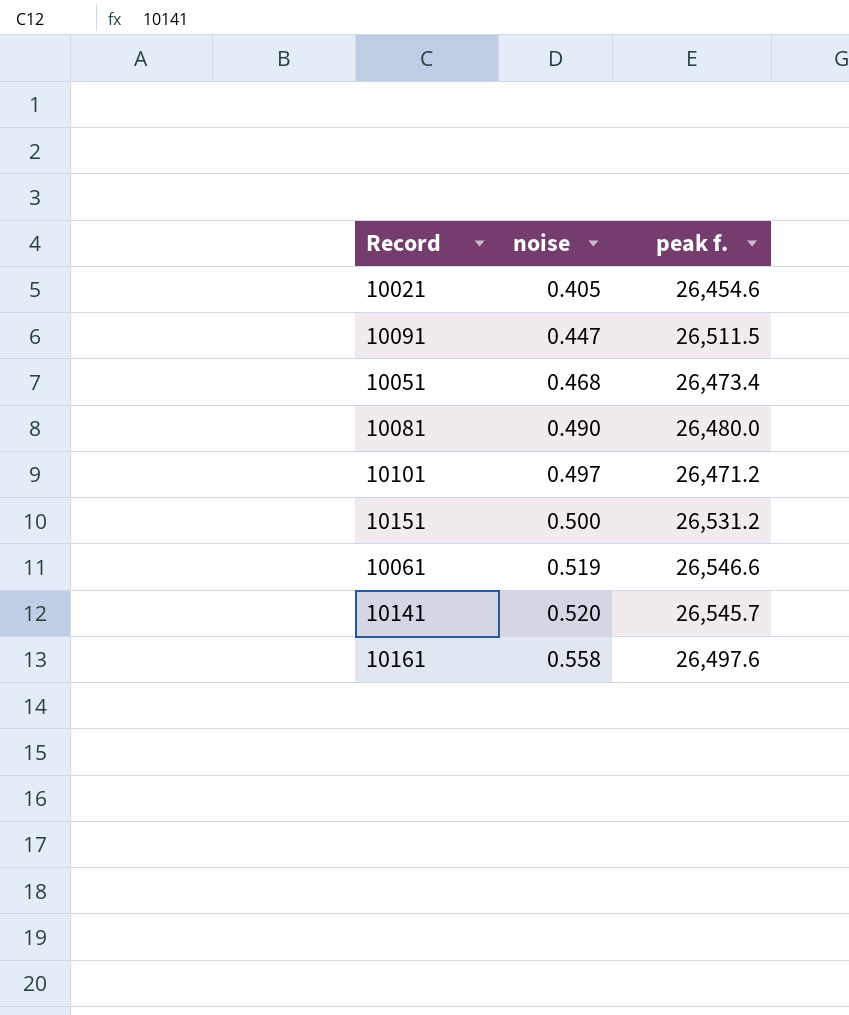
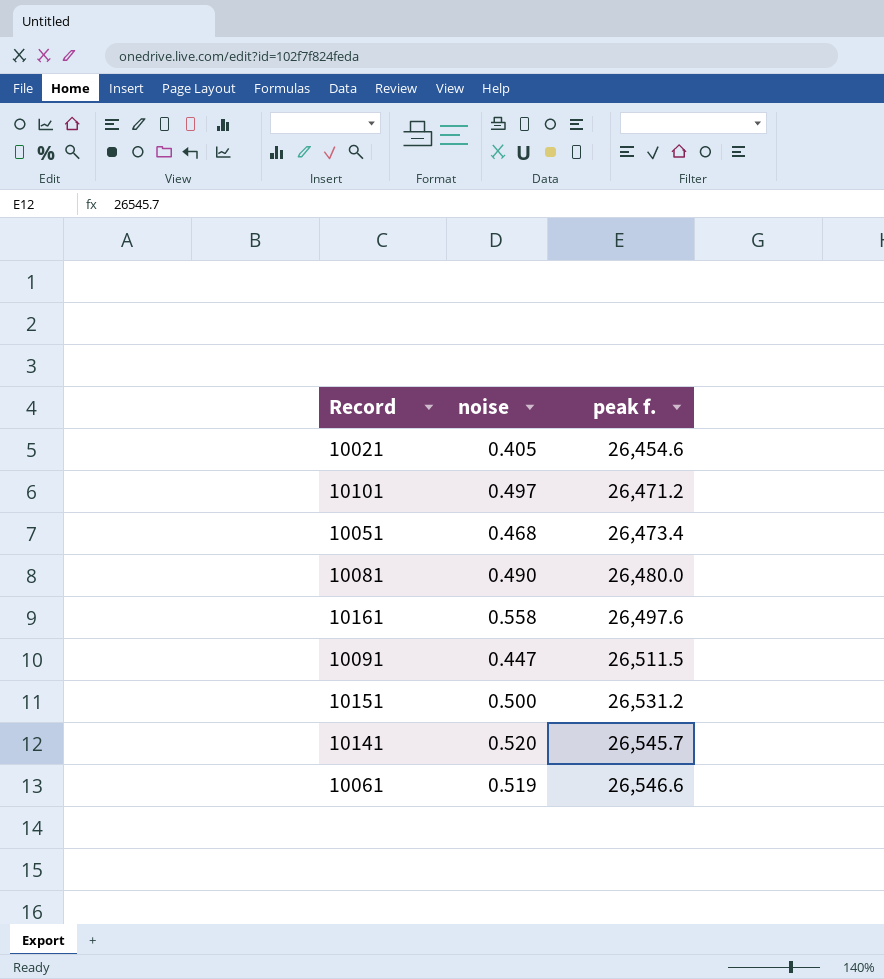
row order: noise ascending -> peak f. ascending

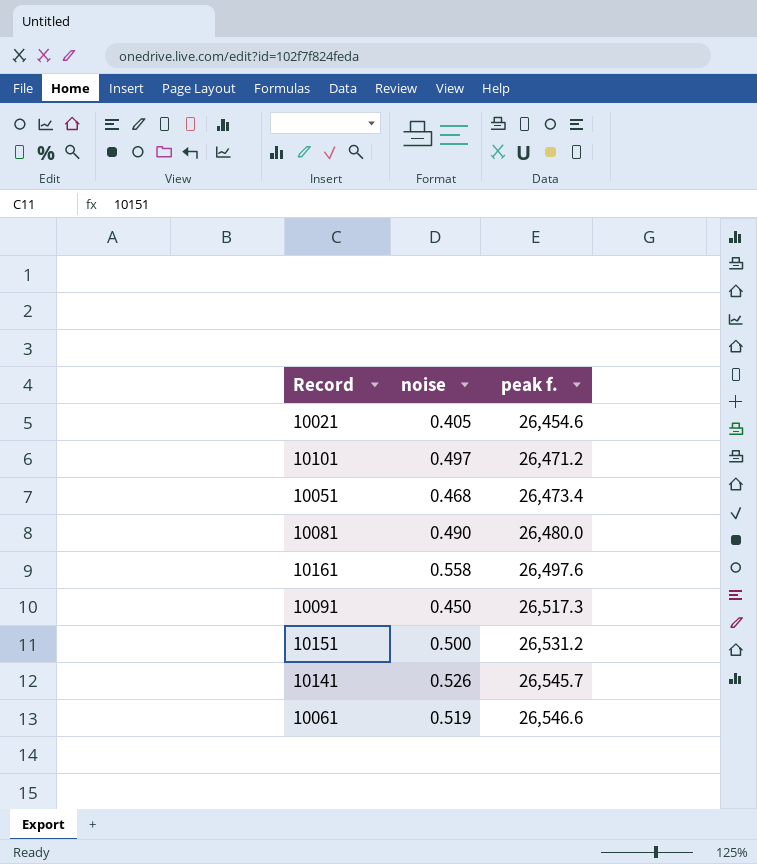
10091 | noise: 0.447 -> 0.450
10091 | peak f.: 26,511.5 -> 26,517.3
10141 | noise: 0.520 -> 0.526

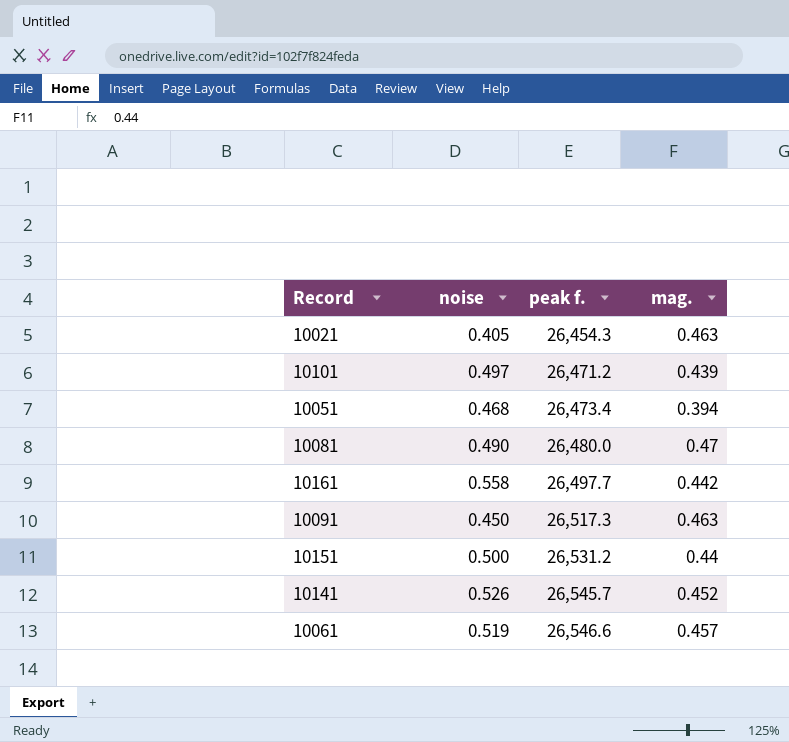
column mag. | position: none -> 4
10021 | peak f.: 26,454.6 -> 26,454.3
10161 | peak f.: 26,497.6 -> 26,497.7

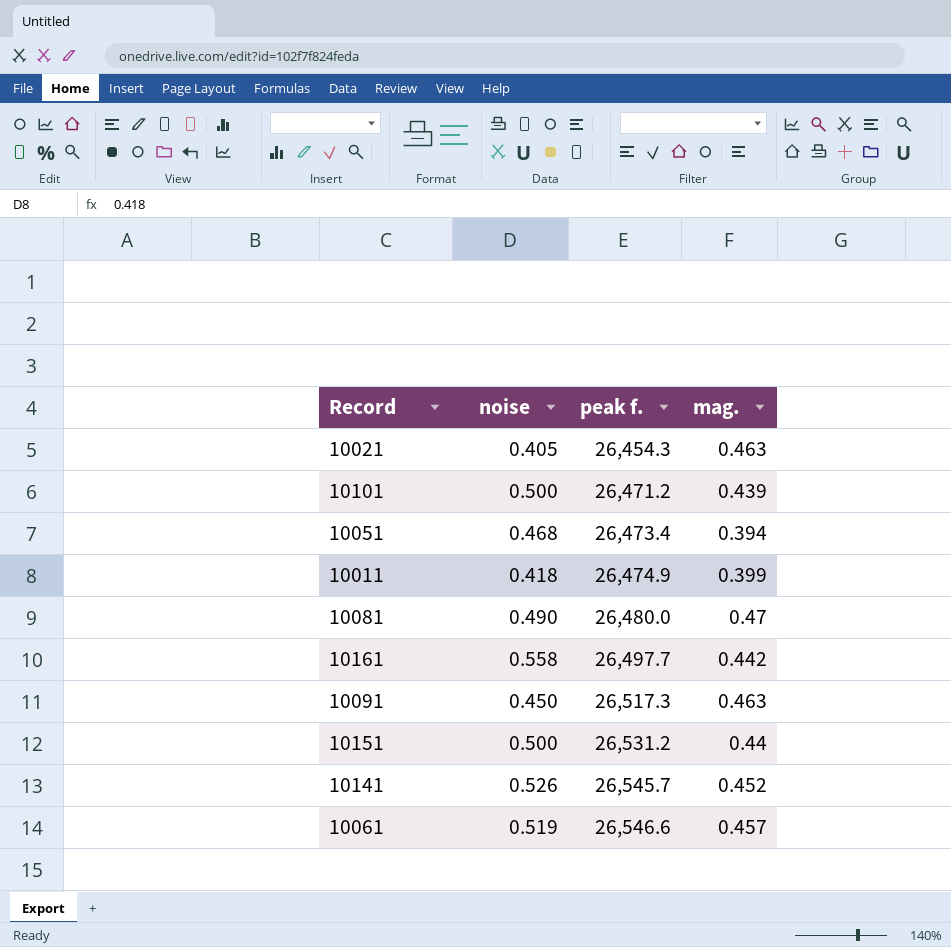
10101 | noise: 0.497 -> 0.500
row 10011: none -> 0.418 | 26,474.9 | 0.399

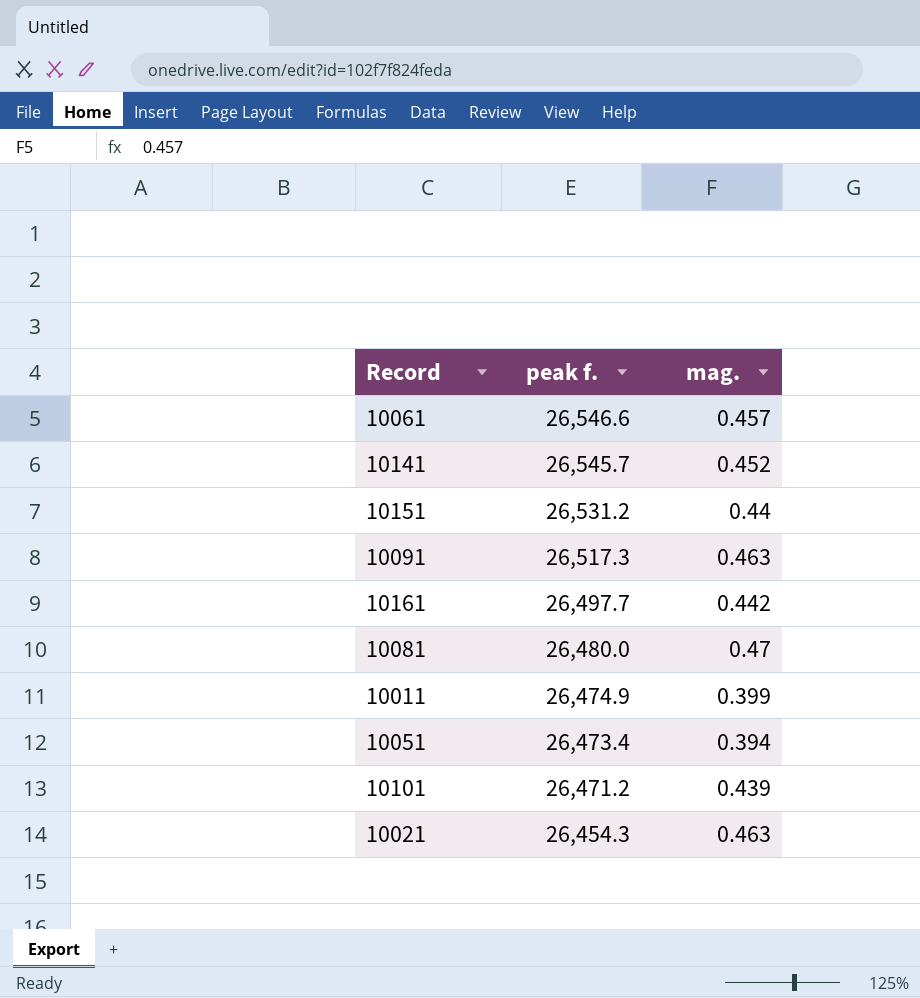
row order: peak f. ascending -> peak f. descending
column noise | position: 2 -> none

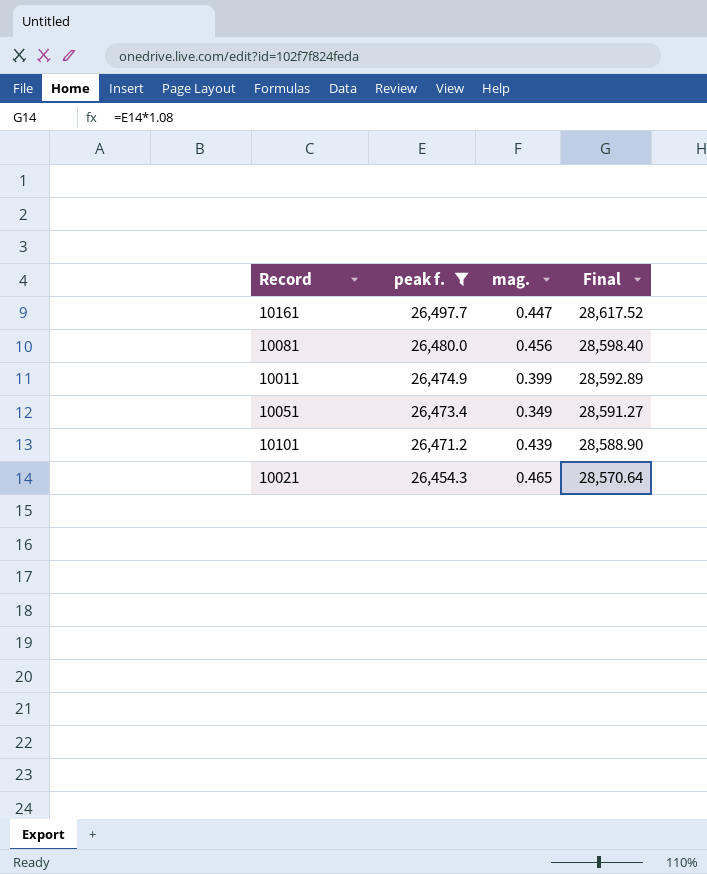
filter: none -> peak f. <= 26,497.7
column Final | formula: none -> [peak f.] * 1.08
10161 | mag.: 0.442 -> 0.447
10081 | mag.: 0.47 -> 0.456
10051 | mag.: 0.394 -> 0.349
10021 | mag.: 0.463 -> 0.465

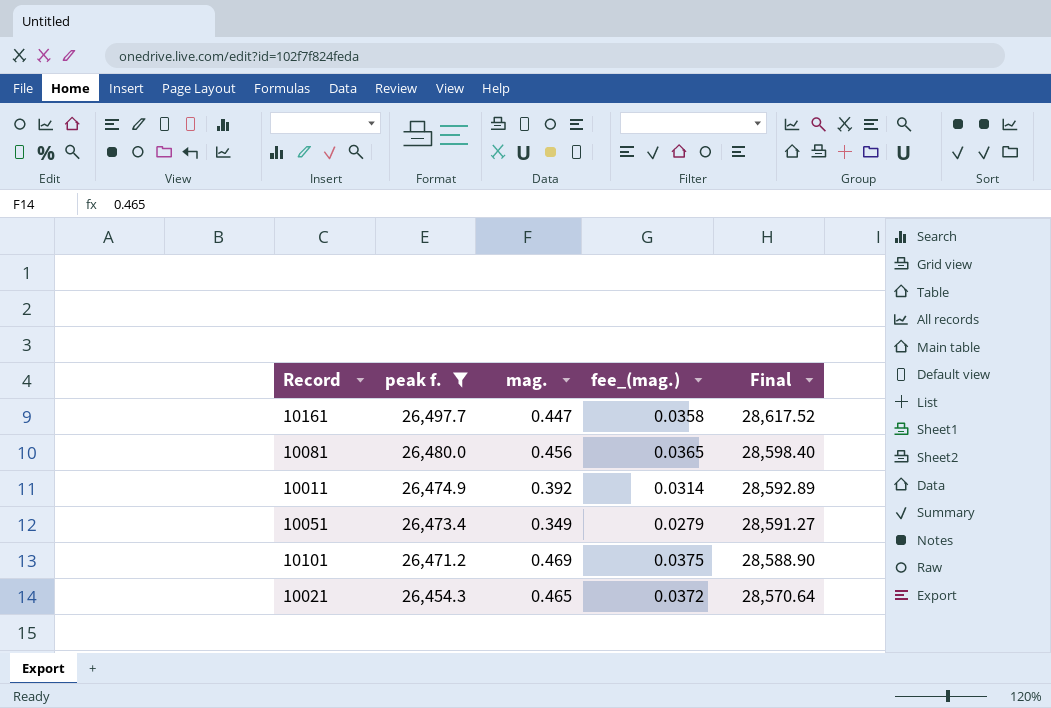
column fee_(mag.) | formula: none -> [mag.] * 0.08
10011 | mag.: 0.399 -> 0.392
10101 | mag.: 0.439 -> 0.469

